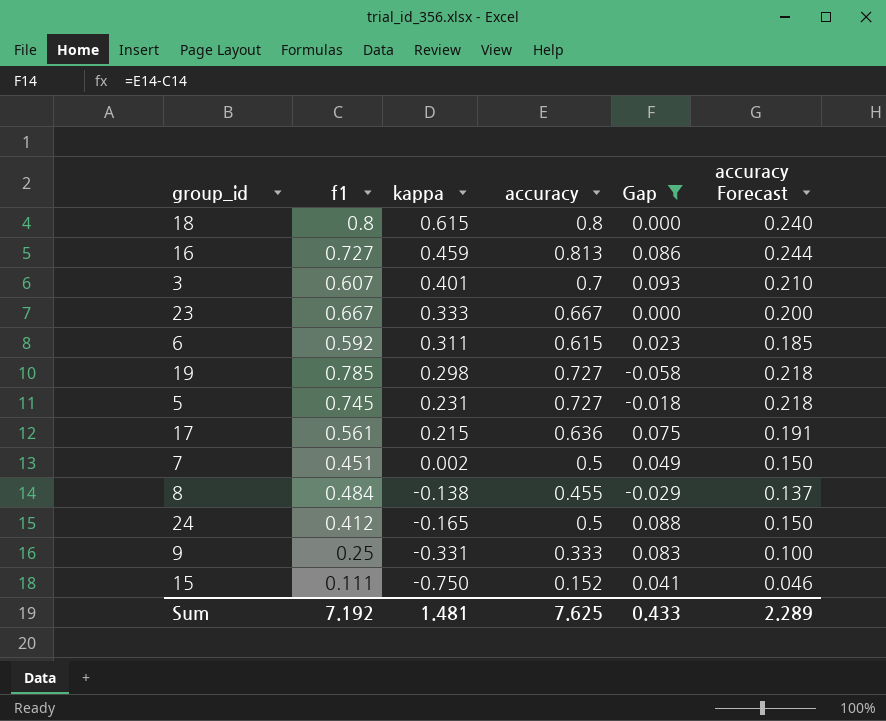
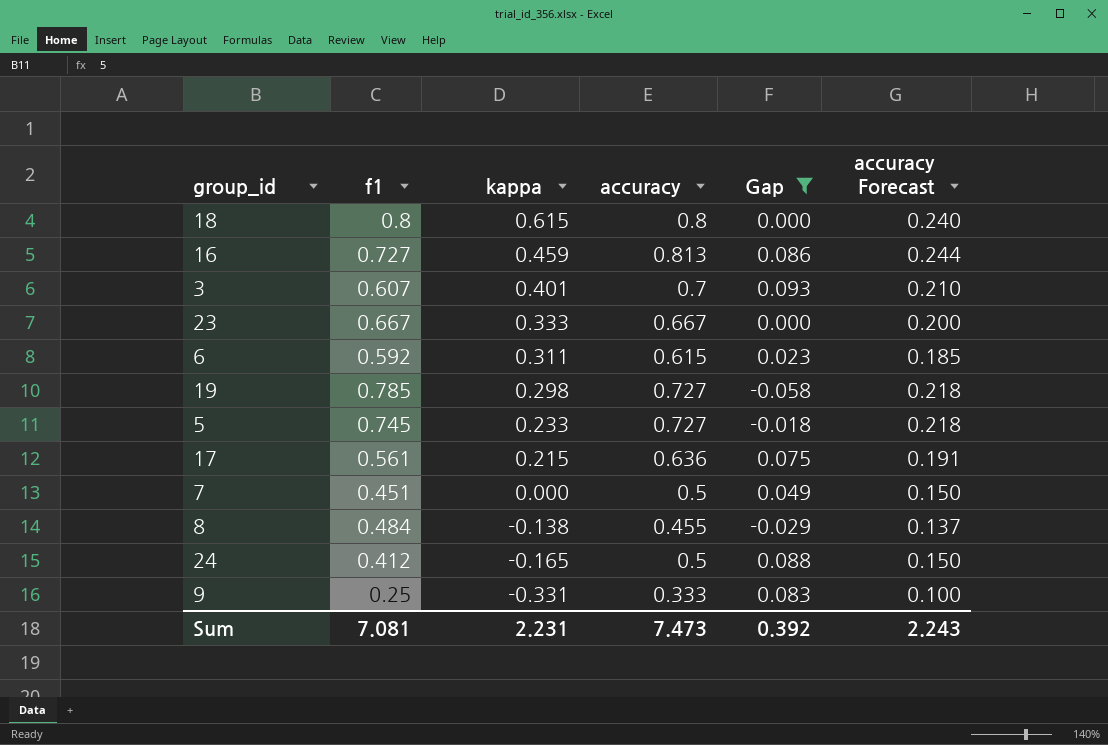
row 15: 0.111 | -0.750 | 0.152 | 0.041 | 0.046 -> none
5 | kappa: 0.231 -> 0.233
7 | kappa: 0.002 -> 0.000
Sum | f1: 7.192 -> 7.081
Sum | kappa: 1.481 -> 2.231
Sum | accuracy: 7.625 -> 7.473
Sum | Gap: 0.433 -> 0.392
Sum | accuracy Forecast: 2.289 -> 2.243

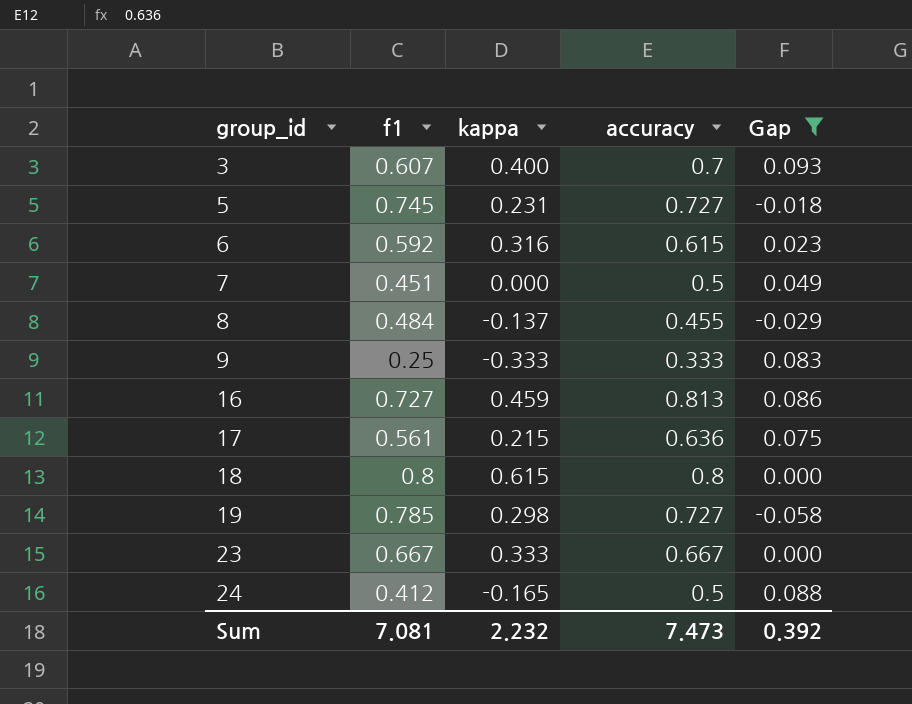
row order: kappa descending -> group_id ascending
column accuracy Forecast | formula: [accuracy] * 0.3 -> none
3 | kappa: 0.401 -> 0.400
5 | kappa: 0.233 -> 0.231
6 | kappa: 0.311 -> 0.316
8 | kappa: -0.138 -> -0.137
9 | kappa: -0.331 -> -0.333
Sum | kappa: 2.231 -> 2.232

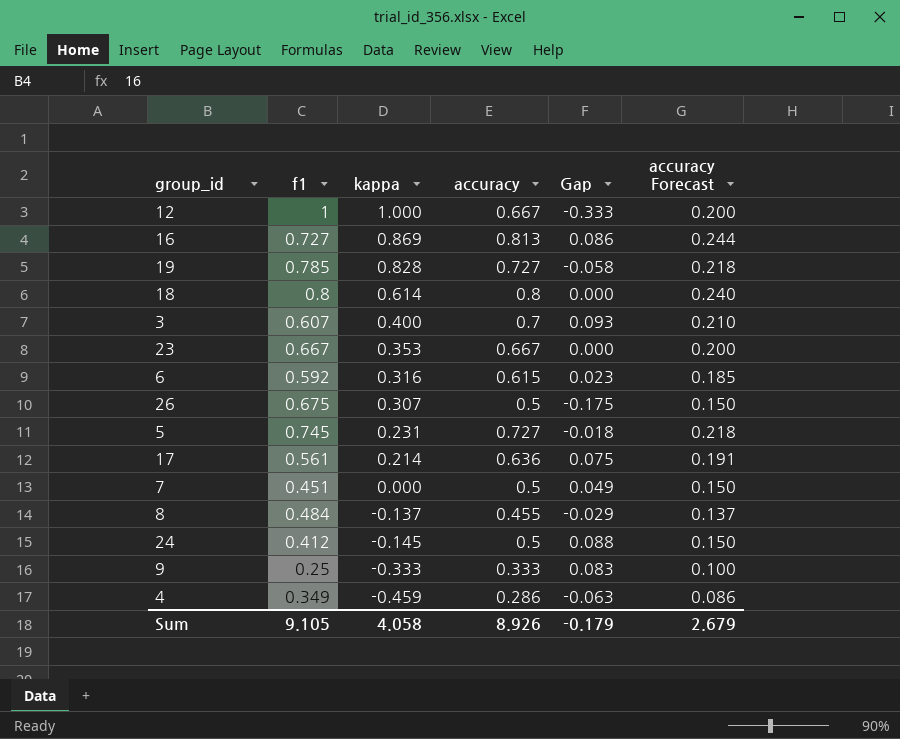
filter: Gap >= -0.058 -> none
row order: group_id ascending -> kappa descending
column accuracy Forecast | formula: none -> [accuracy] * 0.3
16 | kappa: 0.459 -> 0.869
19 | kappa: 0.298 -> 0.828
18 | kappa: 0.615 -> 0.614
23 | kappa: 0.333 -> 0.353
17 | kappa: 0.215 -> 0.214
24 | kappa: -0.165 -> -0.145
Sum | f1: 7.081 -> 9.105
Sum | kappa: 2.232 -> 4.058
Sum | accuracy: 7.473 -> 8.926
Sum | Gap: 0.392 -> -0.179

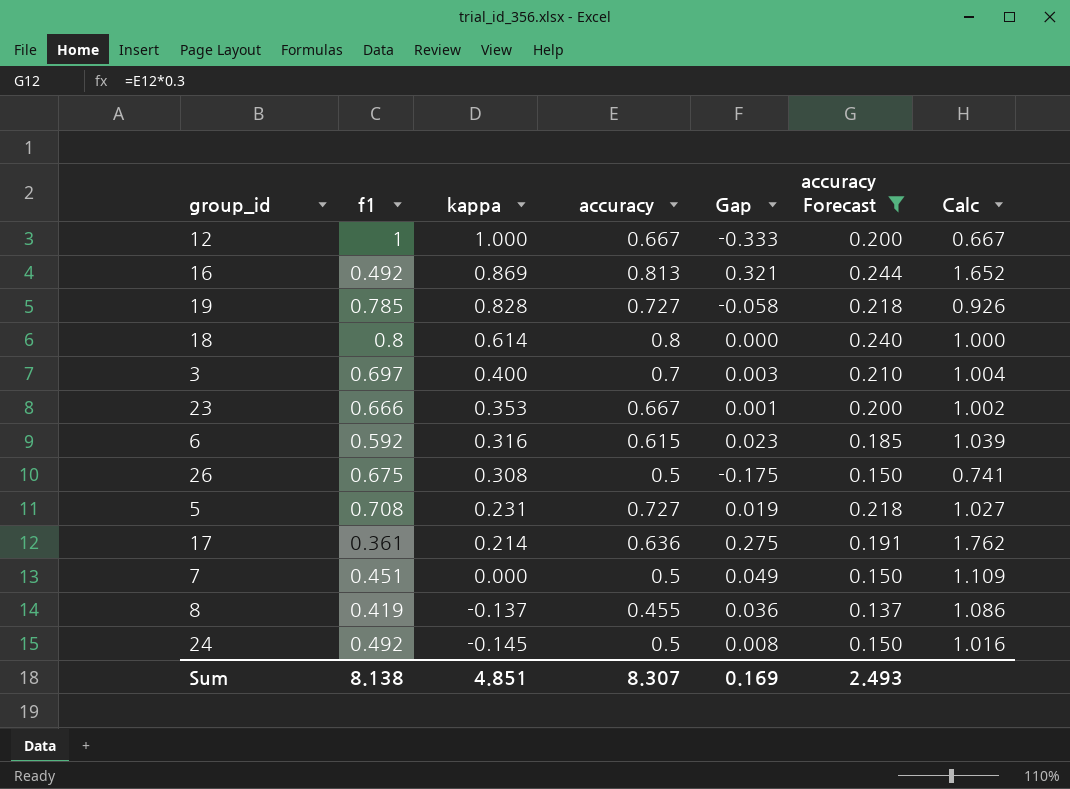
filter: none -> accuracy Forecast >= 0.137
column Calc | formula: none -> [accuracy] / [f1]
16 | f1: 0.727 -> 0.492
16 | Gap: 0.086 -> 0.321
3 | f1: 0.607 -> 0.697
3 | Gap: 0.093 -> 0.003
23 | f1: 0.667 -> 0.666
23 | Gap: 0.000 -> 0.001
26 | kappa: 0.307 -> 0.308
5 | f1: 0.745 -> 0.708
5 | Gap: -0.018 -> 0.019
17 | f1: 0.561 -> 0.361
17 | Gap: 0.075 -> 0.275
8 | f1: 0.484 -> 0.419
8 | Gap: -0.029 -> 0.036
24 | f1: 0.412 -> 0.492
24 | Gap: 0.088 -> 0.008
Sum | f1: 9.105 -> 8.138
Sum | kappa: 4.058 -> 4.851
Sum | accuracy: 8.926 -> 8.307
Sum | Gap: -0.179 -> 0.169
Sum | accuracy Forecast: 2.679 -> 2.493

